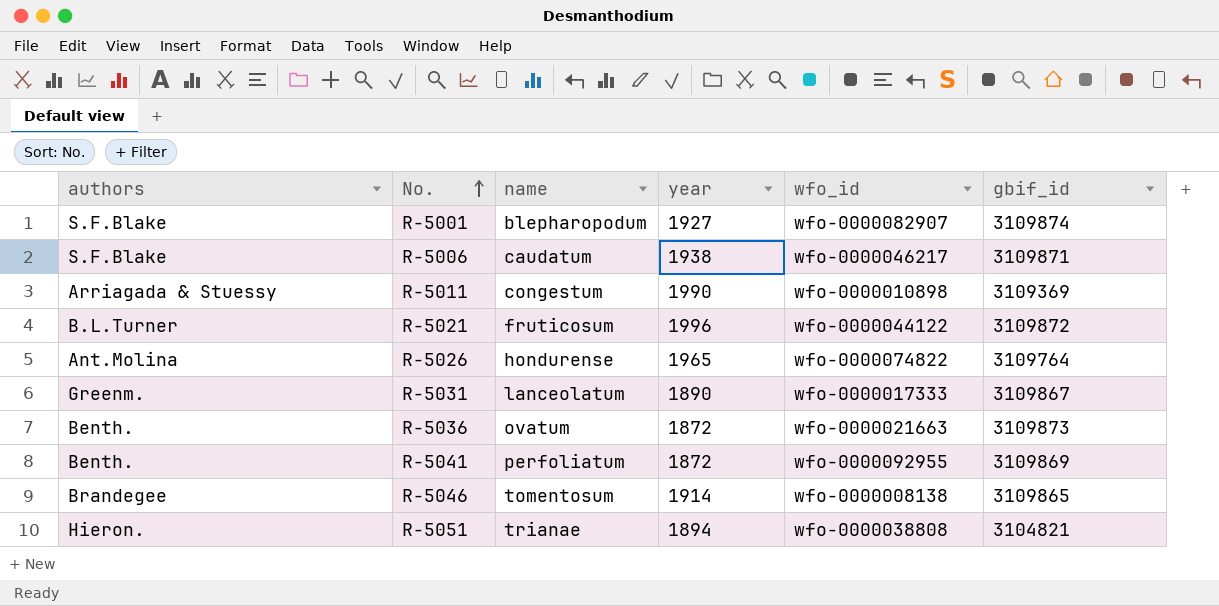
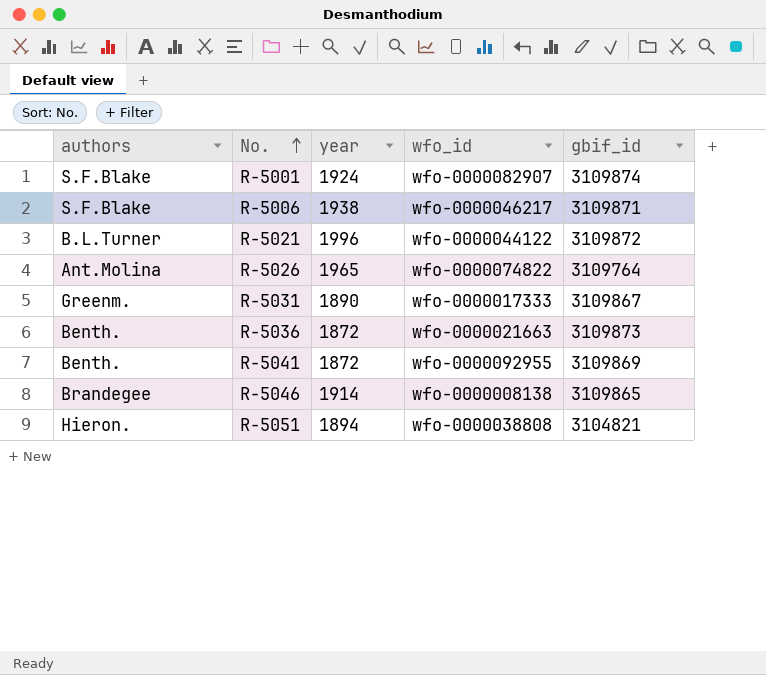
column name | position: 3 -> none
row R-5011: Arriagada & Stuessy | congestum | 1990 | wfo-0000010898 | 3109369 -> none
R-5001 | year: 1927 -> 1924

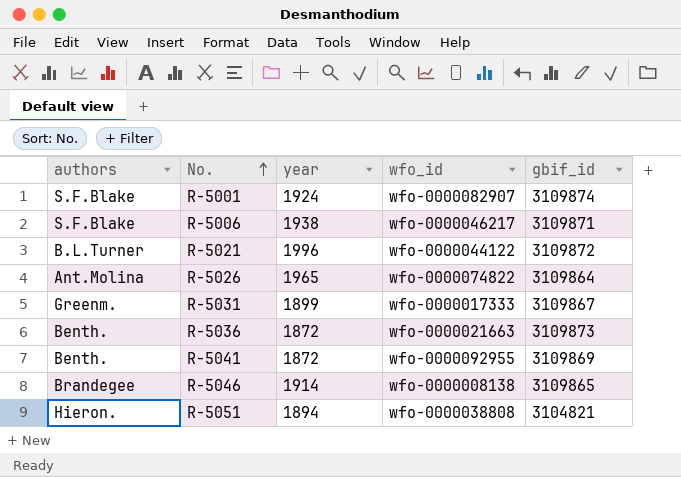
R-5026 | gbif_id: 3109764 -> 3109864
R-5031 | year: 1890 -> 1899

